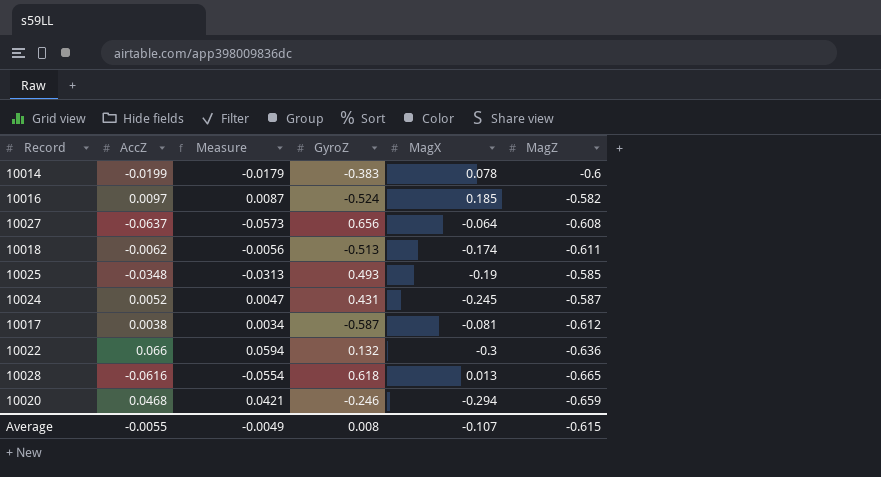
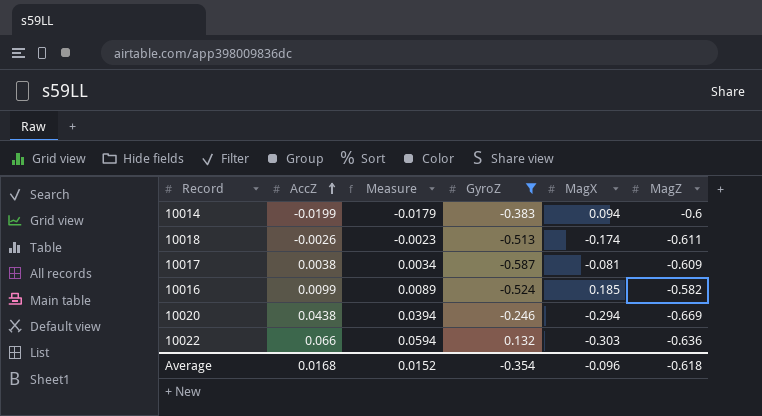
filter: none -> GyroZ <= 0.132
row order: none -> AccZ ascending
10014 | MagX: 0.078 -> 0.094
10018 | AccZ: -0.0062 -> -0.0026
10018 | Measure: -0.0056 -> -0.0023
10017 | MagZ: -0.612 -> -0.609
10016 | AccZ: 0.0097 -> 0.0099
10016 | Measure: 0.0087 -> 0.0089
10020 | AccZ: 0.0468 -> 0.0438
10020 | Measure: 0.0421 -> 0.0394
10020 | MagZ: -0.659 -> -0.669
10022 | MagX: -0.3 -> -0.303
Average | AccZ: -0.0055 -> 0.0168
Average | Measure: -0.0049 -> 0.0152
Average | GyroZ: 0.008 -> -0.354
Average | MagX: -0.107 -> -0.096
Average | MagZ: -0.615 -> -0.618

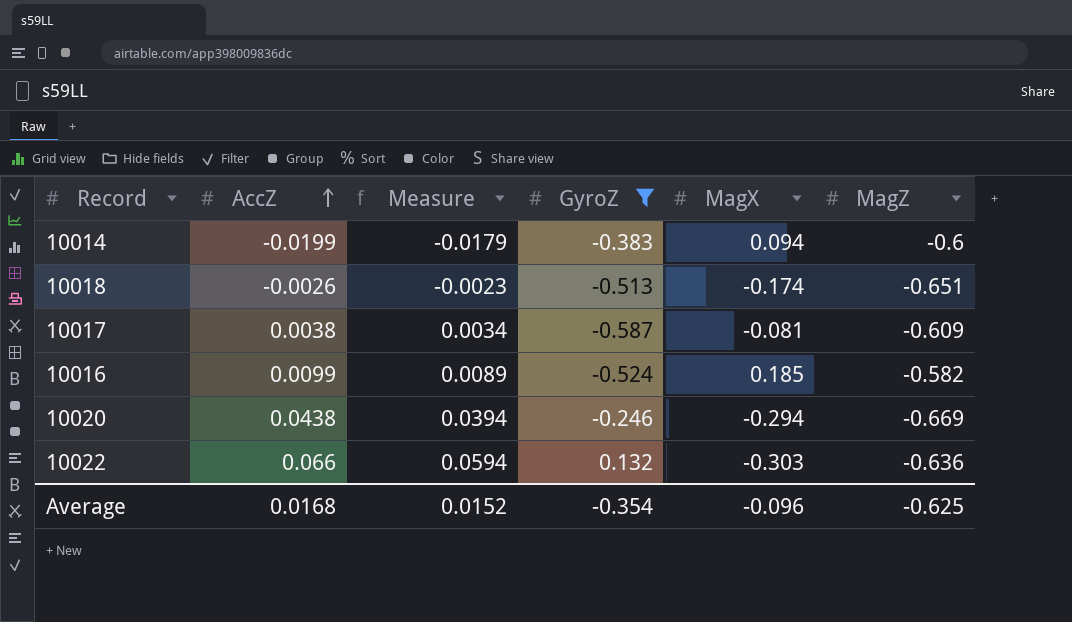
10018 | MagZ: -0.611 -> -0.651
Average | MagZ: -0.618 -> -0.625

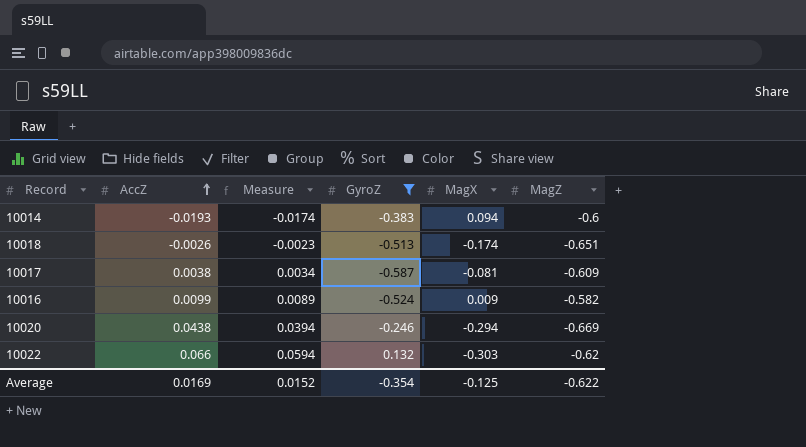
10014 | AccZ: -0.0199 -> -0.0193
10014 | Measure: -0.0179 -> -0.0174
10016 | MagX: 0.185 -> 0.009
10022 | MagZ: -0.636 -> -0.62
Average | AccZ: 0.0168 -> 0.0169
Average | MagX: -0.096 -> -0.125
Average | MagZ: -0.625 -> -0.622

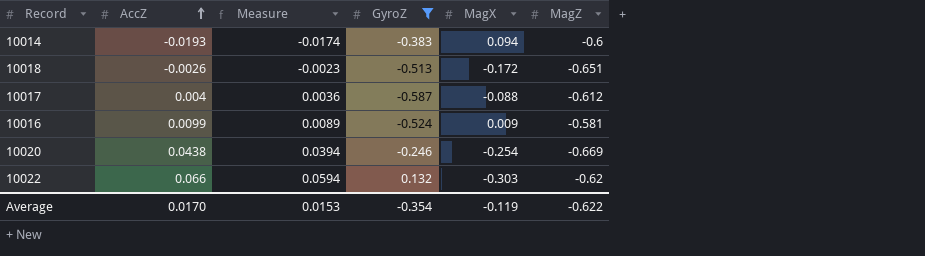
10018 | MagX: -0.174 -> -0.172
10017 | AccZ: 0.0038 -> 0.004
10017 | Measure: 0.0034 -> 0.0036
10017 | MagX: -0.081 -> -0.088
10017 | MagZ: -0.609 -> -0.612
10016 | MagZ: -0.582 -> -0.581
10020 | MagX: -0.294 -> -0.254
Average | AccZ: 0.0169 -> 0.0170
Average | Measure: 0.0152 -> 0.0153
Average | MagX: -0.125 -> -0.119

